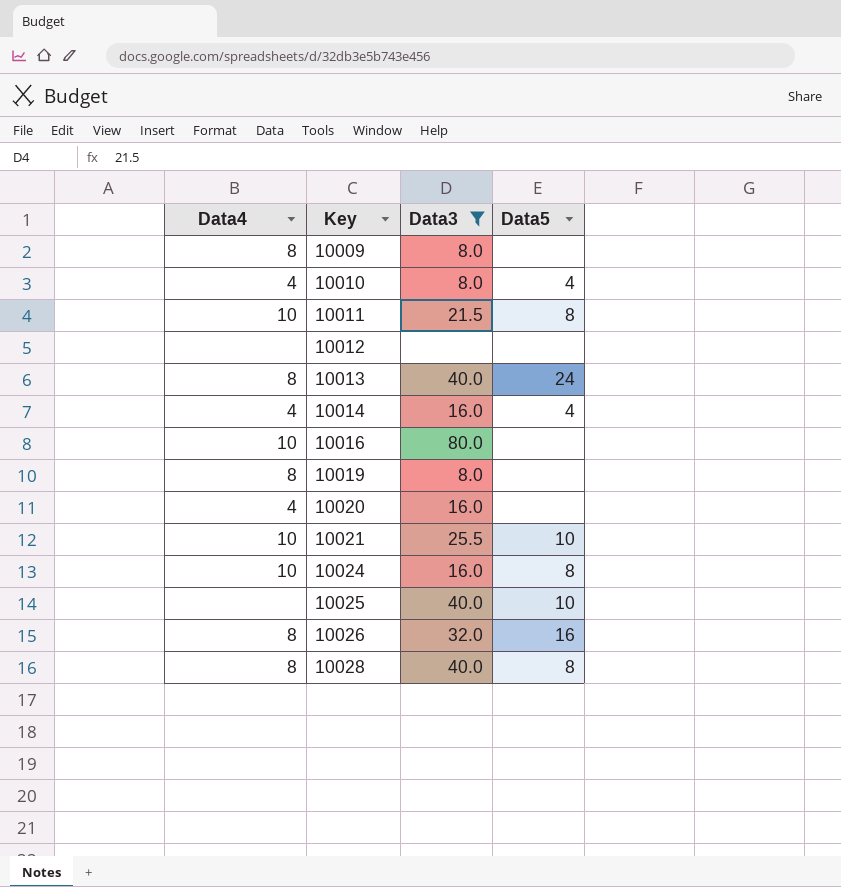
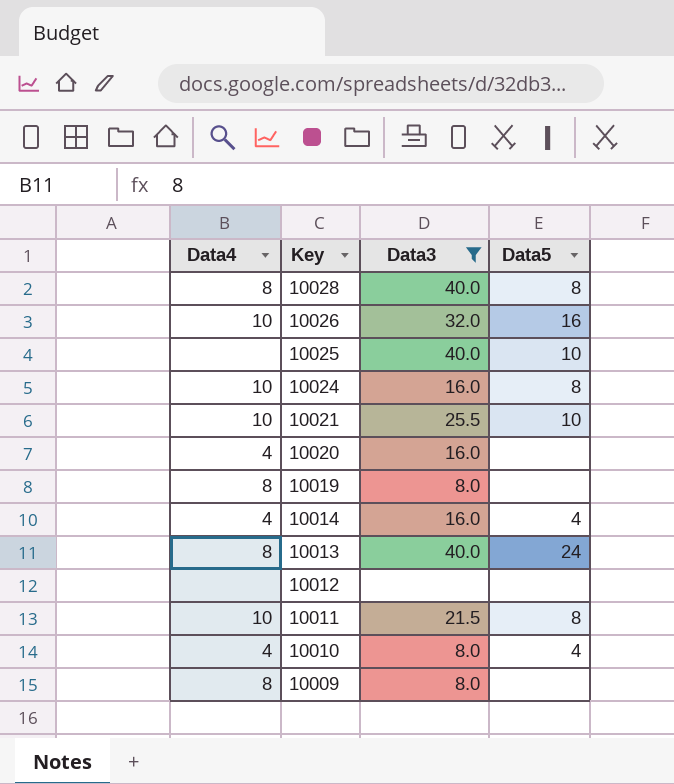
row order: Key ascending -> Key descending
row 10016: 10 | 80.0 | none -> none
10026 | Data4: 8 -> 10

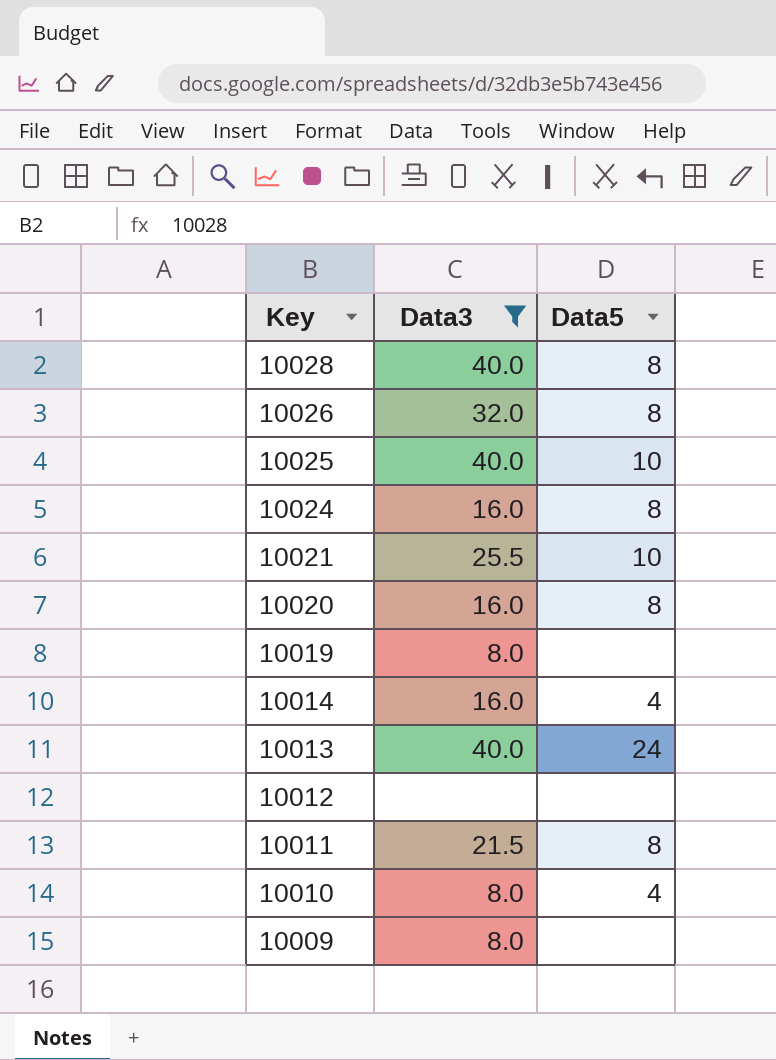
column Data4 | position: 1 -> none
10026 | Data5: 16 -> 8
10020 | Data5: none -> 8

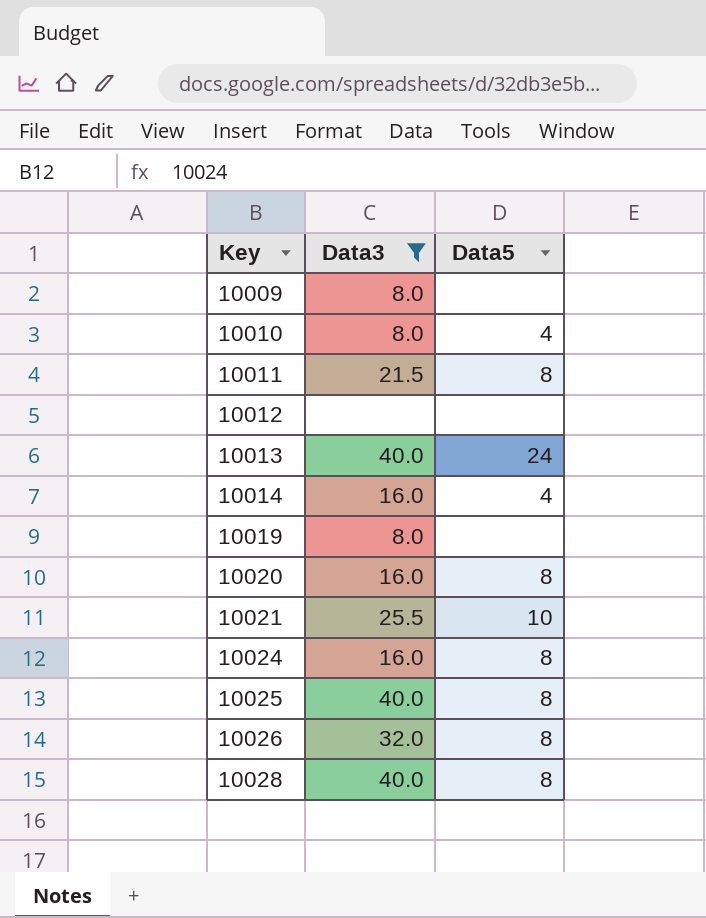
row order: Key descending -> Key ascending
10025 | Data5: 10 -> 8

